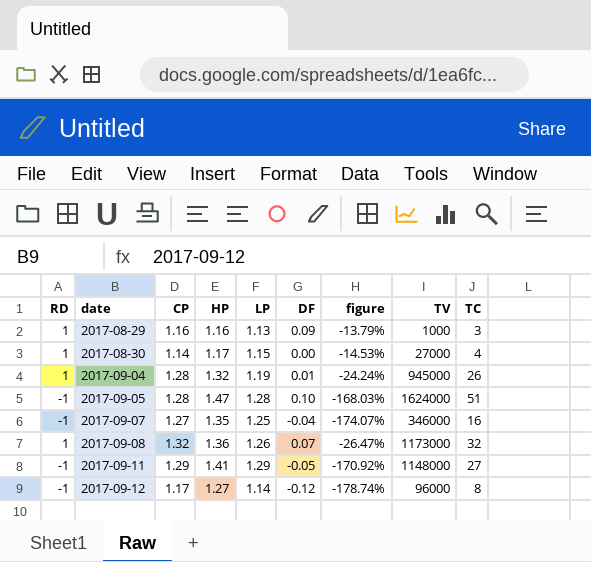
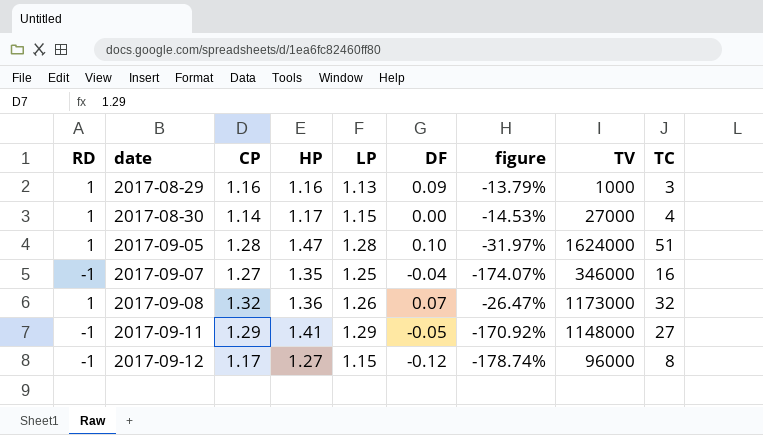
row 2017-09-04: 1 | 1.28 | 1.32 | 1.19 | 0.01 | -24.24% | 945000 | 26 -> none
2017-09-05 | RD: -1 -> 1
2017-09-05 | figure: -168.03% -> -31.97%
2017-09-12 | LP: 1.14 -> 1.15

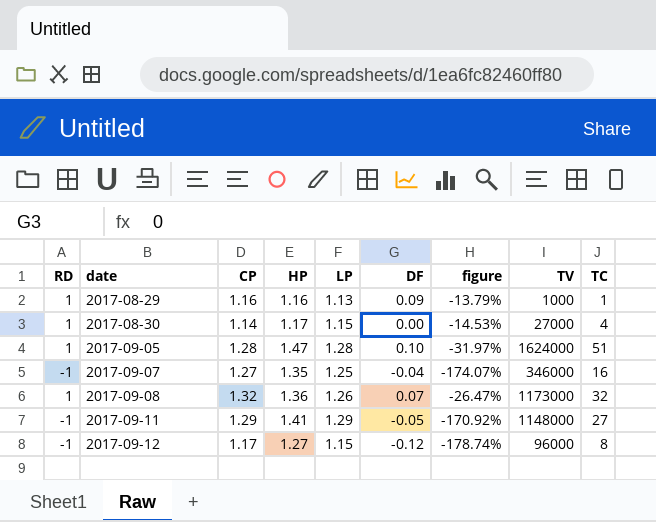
2017-08-29 | TC: 3 -> 1

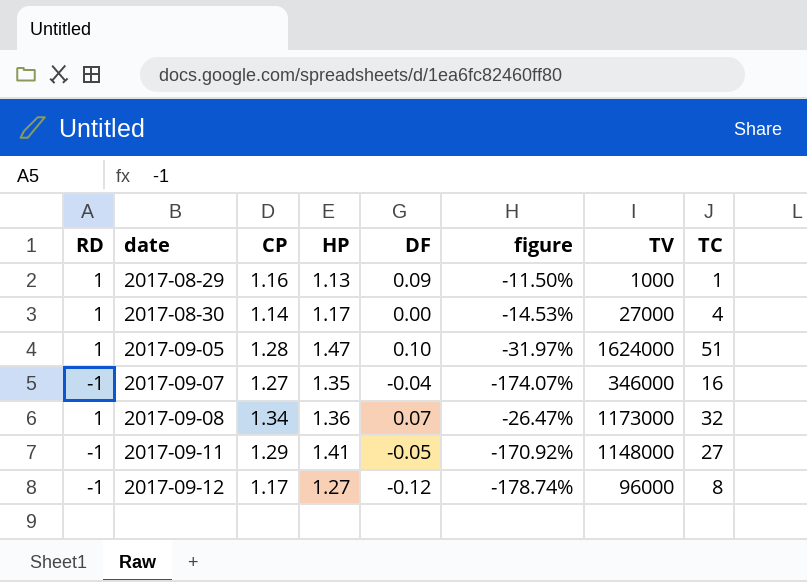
column LP | position: 5 -> none
2017-08-29 | HP: 1.16 -> 1.13
2017-08-29 | figure: -13.79% -> -11.50%
2017-09-08 | CP: 1.32 -> 1.34

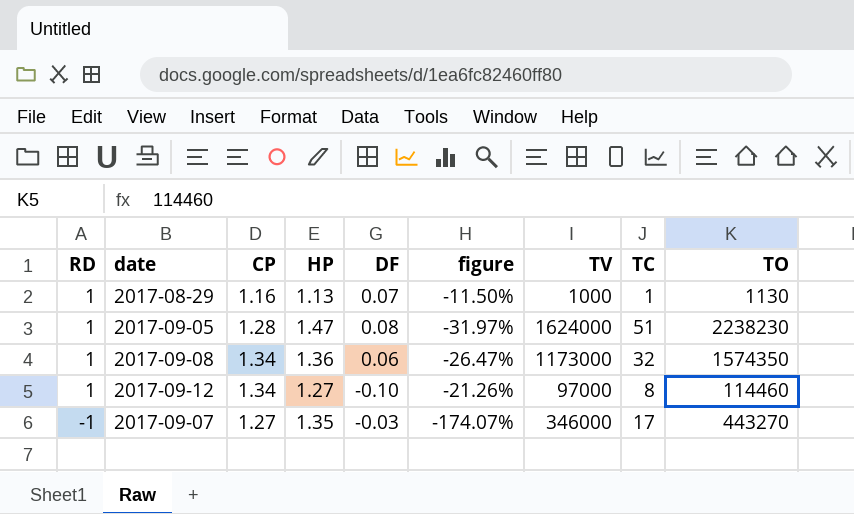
row order: date ascending -> RD descending
column TO | position: none -> 9
row 2017-08-30: 1 | 1.14 | 1.17 | 0.00 | -14.53% | 27000 | 4 -> none
row 2017-09-11: -1 | 1.29 | 1.41 | -0.05 | -170.92% | 1148000 | 27 -> none
2017-08-29 | DF: 0.09 -> 0.07
2017-09-05 | DF: 0.10 -> 0.08
2017-09-08 | DF: 0.07 -> 0.06
2017-09-12 | RD: -1 -> 1
2017-09-12 | CP: 1.17 -> 1.34
2017-09-12 | DF: -0.12 -> -0.10
2017-09-12 | figure: -178.74% -> -21.26%
2017-09-12 | TV: 96000 -> 97000
2017-09-07 | DF: -0.04 -> -0.03
2017-09-07 | TC: 16 -> 17

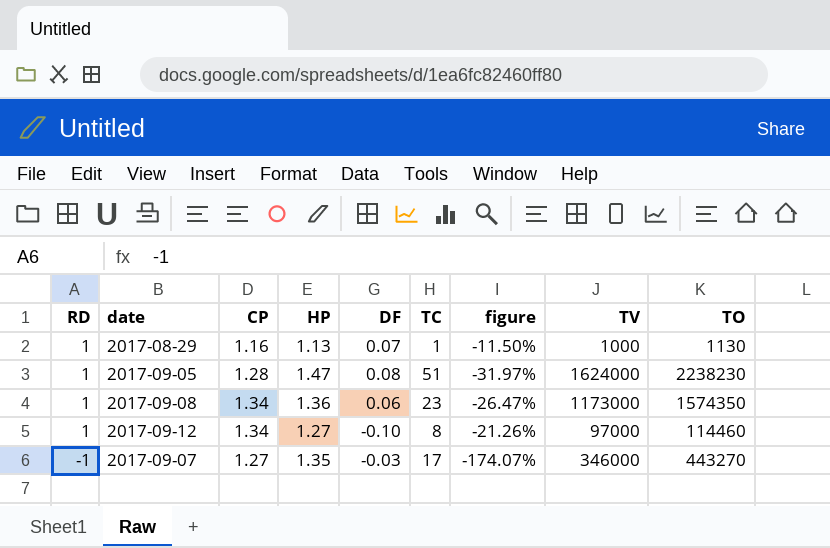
column TC | position: 8 -> 6
2017-09-08 | TC: 32 -> 23

